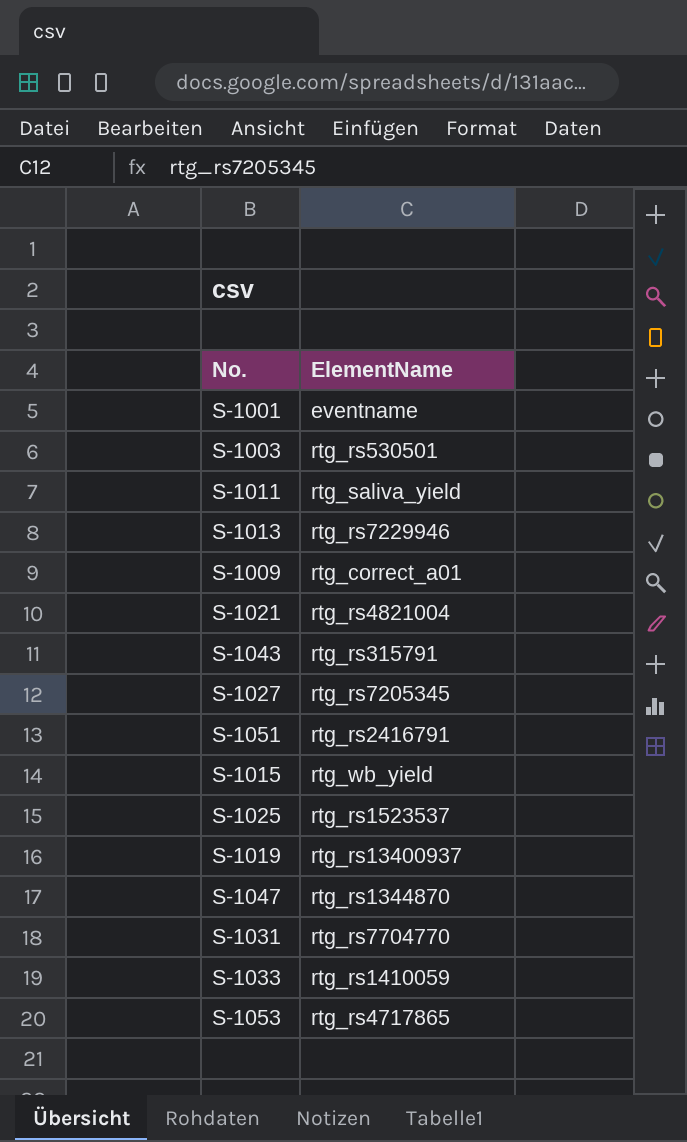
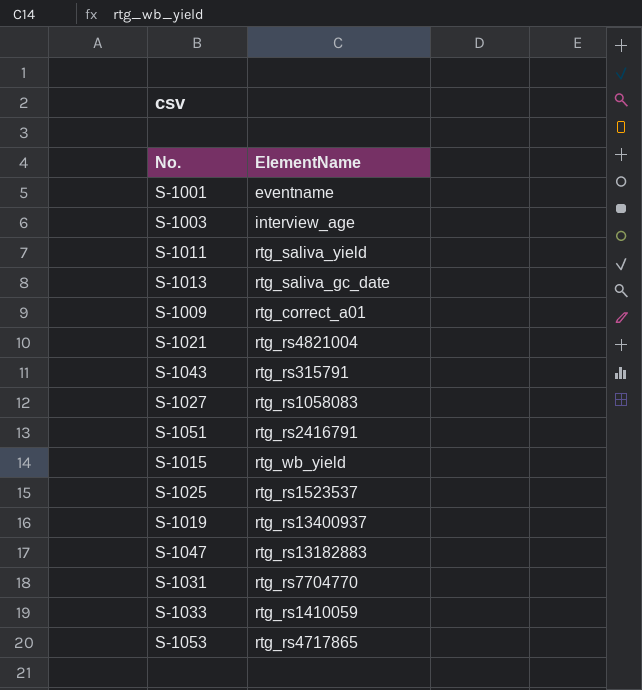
S-1003 | ElementName: rtg_rs530501 -> interview_age
S-1013 | ElementName: rtg_rs7229946 -> rtg_saliva_gc_date
S-1027 | ElementName: rtg_rs7205345 -> rtg_rs1058083
S-1047 | ElementName: rtg_rs1344870 -> rtg_rs13182883

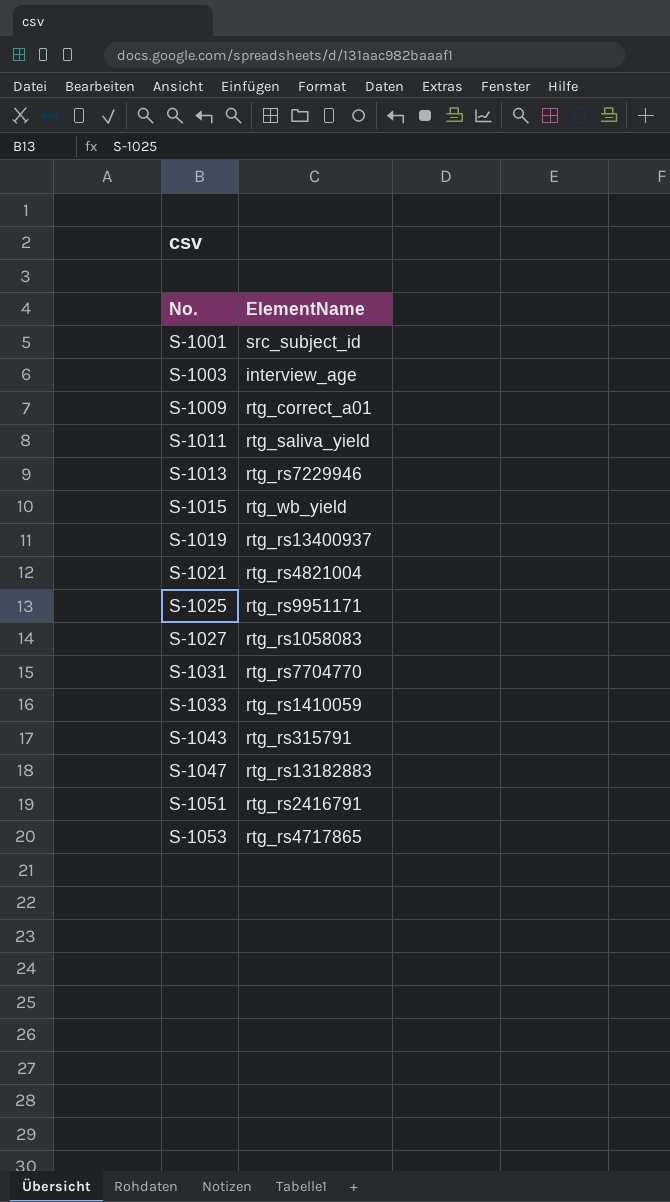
row order: none -> No. ascending
S-1001 | ElementName: eventname -> src_subject_id
S-1013 | ElementName: rtg_saliva_gc_date -> rtg_rs7229946
S-1025 | ElementName: rtg_rs1523537 -> rtg_rs9951171

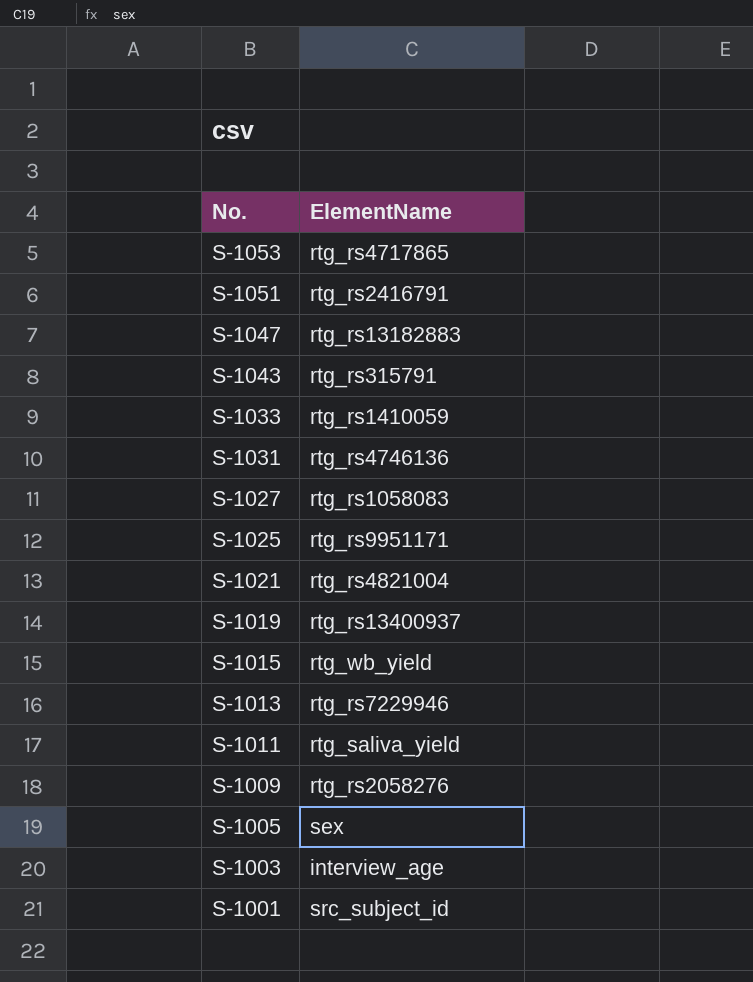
row order: No. ascending -> No. descending
S-1031 | ElementName: rtg_rs7704770 -> rtg_rs4746136
S-1009 | ElementName: rtg_correct_a01 -> rtg_rs2058276
row S-1005: none -> sex

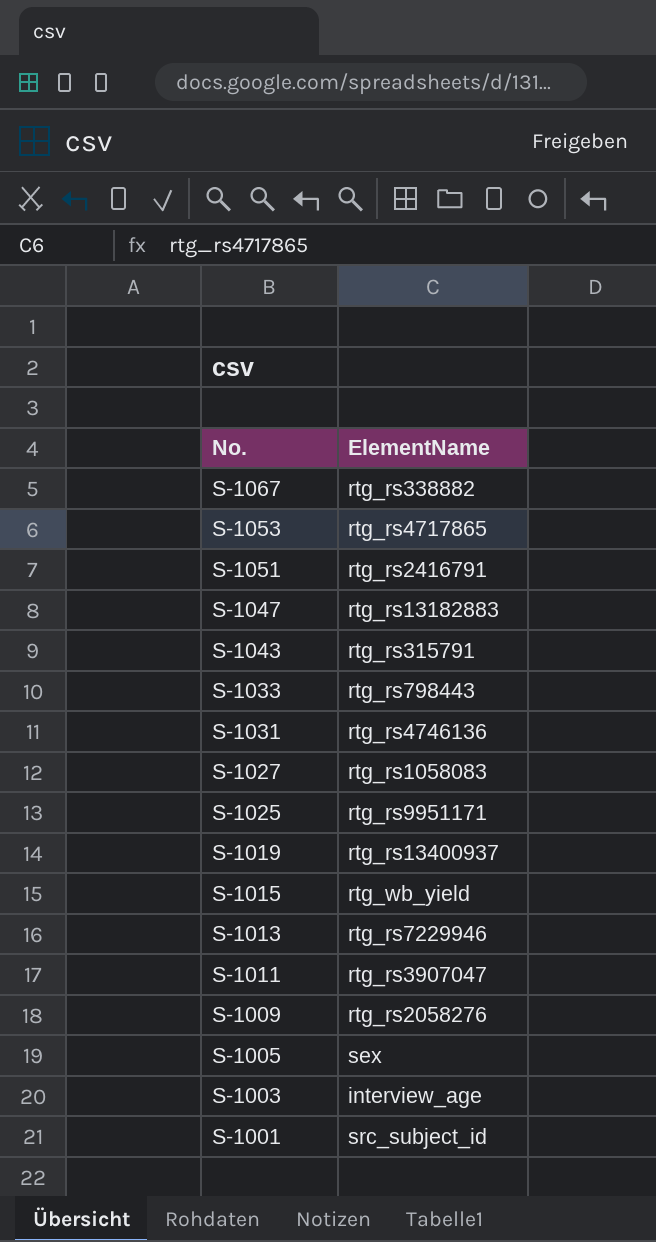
row S-1021: rtg_rs4821004 -> none
row S-1067: none -> rtg_rs338882
S-1033 | ElementName: rtg_rs1410059 -> rtg_rs798443
S-1011 | ElementName: rtg_saliva_yield -> rtg_rs3907047

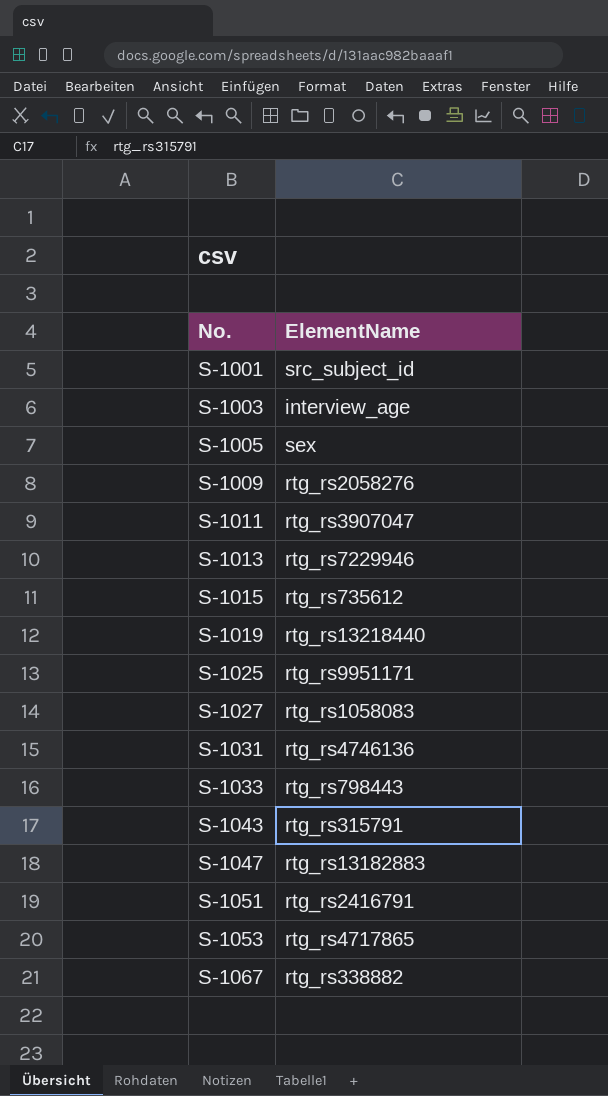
row order: No. descending -> No. ascending
S-1015 | ElementName: rtg_wb_yield -> rtg_rs735612
S-1019 | ElementName: rtg_rs13400937 -> rtg_rs13218440

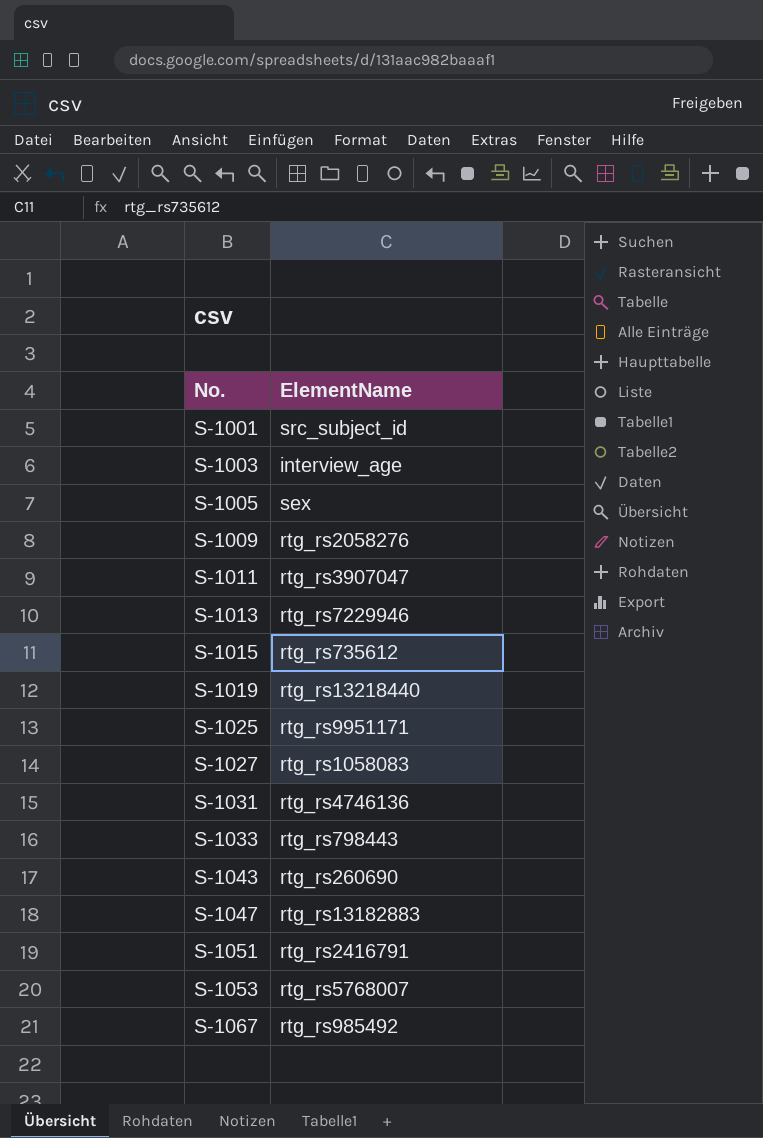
S-1043 | ElementName: rtg_rs315791 -> rtg_rs260690
S-1053 | ElementName: rtg_rs4717865 -> rtg_rs5768007
S-1067 | ElementName: rtg_rs338882 -> rtg_rs985492

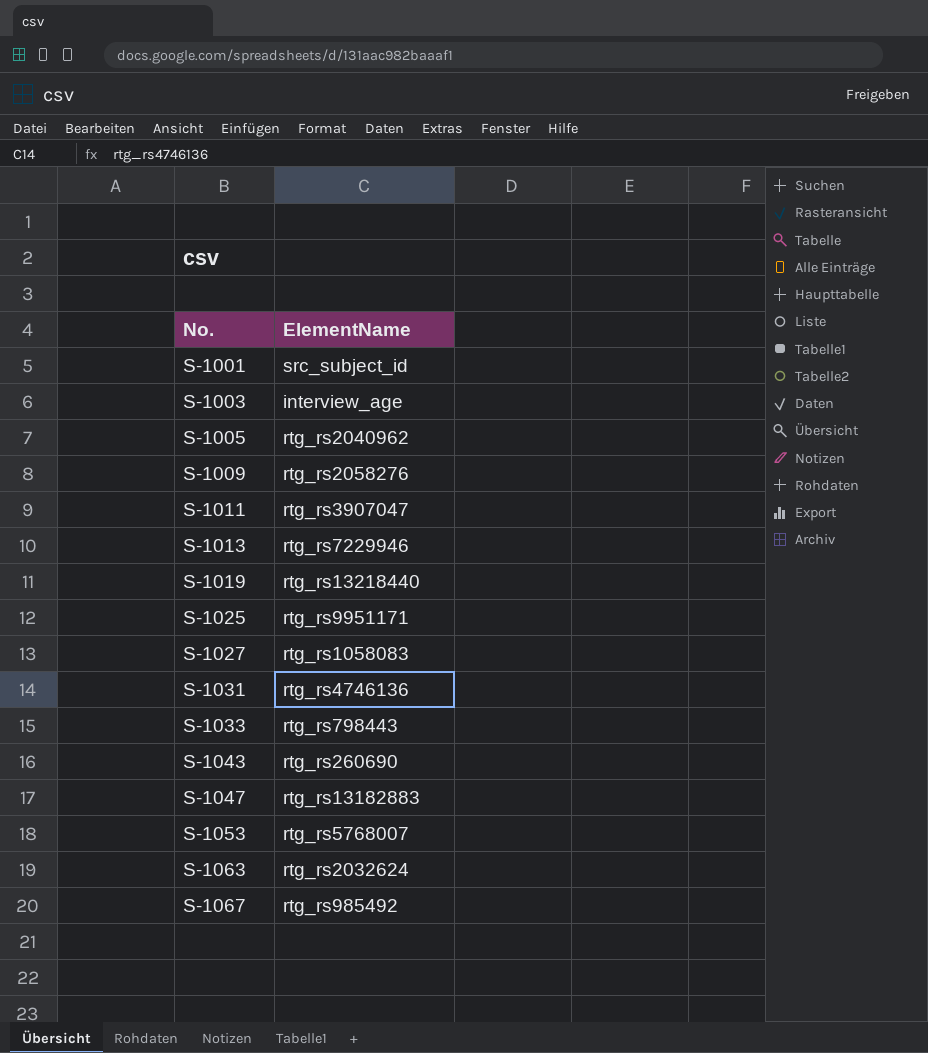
row S-1015: rtg_rs735612 -> none
row S-1051: rtg_rs2416791 -> none
S-1005 | ElementName: sex -> rtg_rs2040962
row S-1063: none -> rtg_rs2032624

